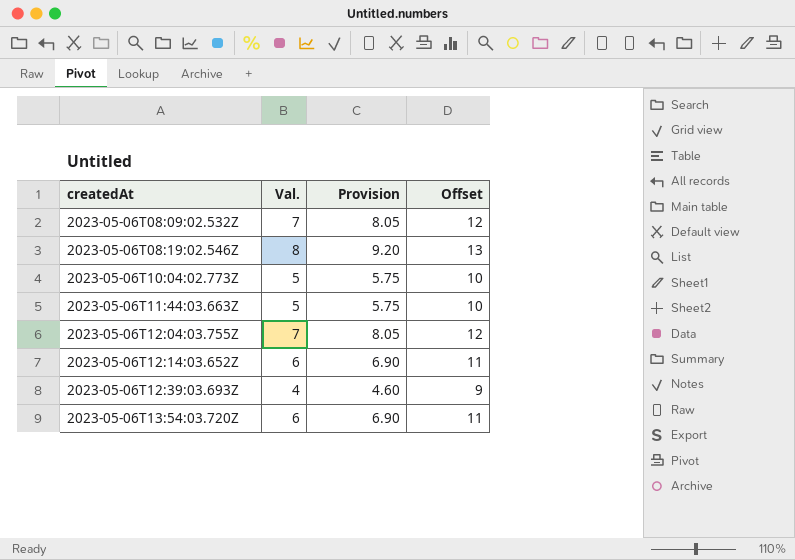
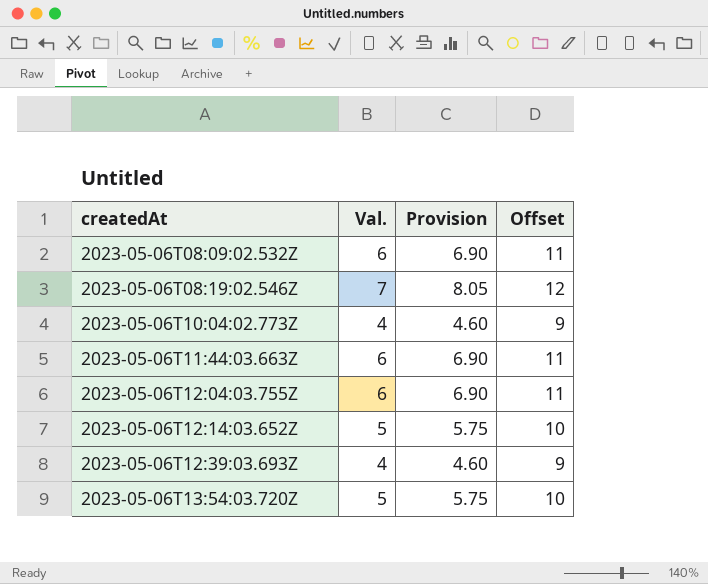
2023-05-06T08:09:02.532Z | Val.: 7 -> 6
2023-05-06T08:09:02.532Z | Provision: 8.05 -> 6.90
2023-05-06T08:09:02.532Z | Offset: 12 -> 11
2023-05-06T08:19:02.546Z | Val.: 8 -> 7
2023-05-06T08:19:02.546Z | Provision: 9.20 -> 8.05
2023-05-06T08:19:02.546Z | Offset: 13 -> 12
2023-05-06T10:04:02.773Z | Val.: 5 -> 4
2023-05-06T10:04:02.773Z | Provision: 5.75 -> 4.60
2023-05-06T10:04:02.773Z | Offset: 10 -> 9
2023-05-06T11:44:03.663Z | Val.: 5 -> 6
2023-05-06T11:44:03.663Z | Provision: 5.75 -> 6.90
2023-05-06T11:44:03.663Z | Offset: 10 -> 11
2023-05-06T12:04:03.755Z | Val.: 7 -> 6
2023-05-06T12:04:03.755Z | Provision: 8.05 -> 6.90
2023-05-06T12:04:03.755Z | Offset: 12 -> 11
2023-05-06T12:14:03.652Z | Val.: 6 -> 5
2023-05-06T12:14:03.652Z | Provision: 6.90 -> 5.75
2023-05-06T12:14:03.652Z | Offset: 11 -> 10
2023-05-06T13:54:03.720Z | Val.: 6 -> 5
2023-05-06T13:54:03.720Z | Provision: 6.90 -> 5.75
2023-05-06T13:54:03.720Z | Offset: 11 -> 10

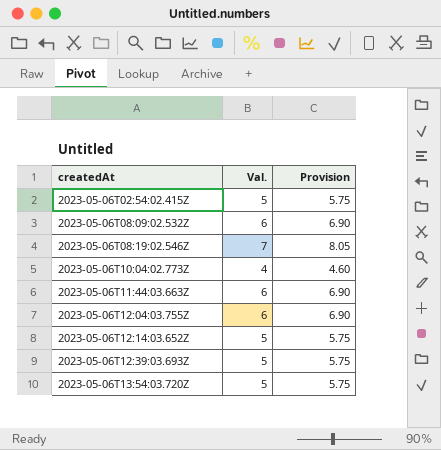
column Offset | formula: [Val.] + 5 -> none
row 2023-05-06T02:54:02.415Z: none -> 5 | 5.75
2023-05-06T12:39:03.693Z | Val.: 4 -> 5
2023-05-06T12:39:03.693Z | Provision: 4.60 -> 5.75

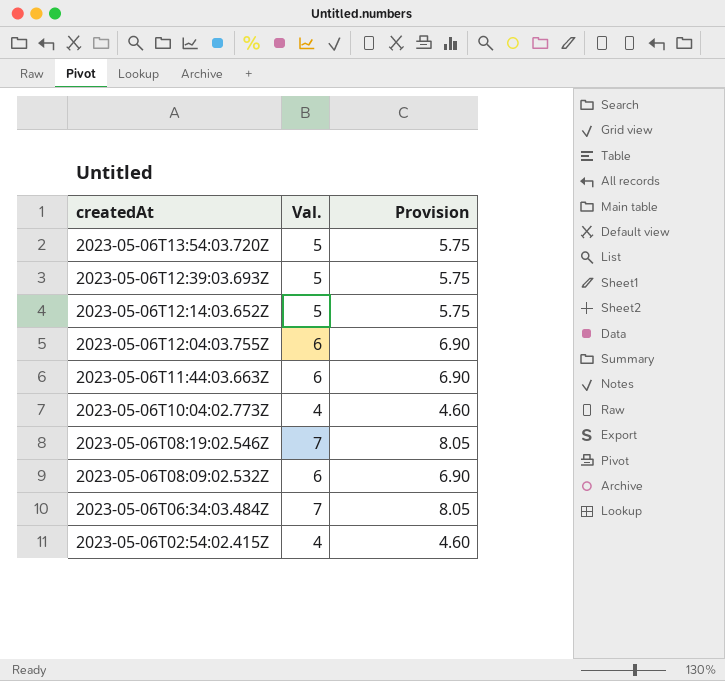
row order: createdAt ascending -> createdAt descending
row 2023-05-06T06:34:03.484Z: none -> 7 | 8.05
2023-05-06T02:54:02.415Z | Val.: 5 -> 4
2023-05-06T02:54:02.415Z | Provision: 5.75 -> 4.60

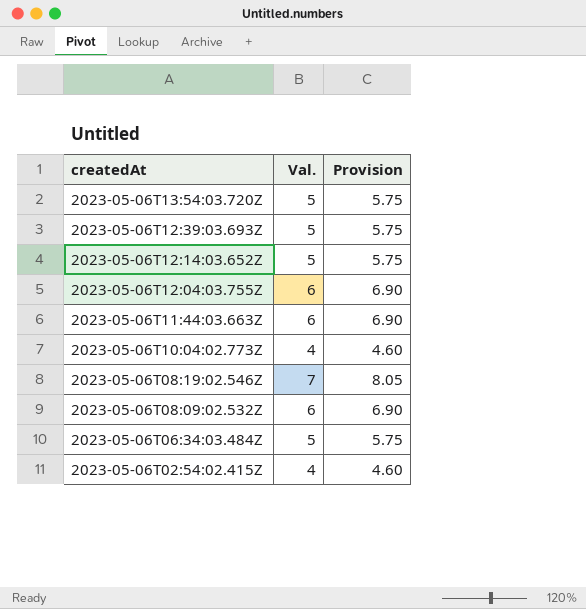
2023-05-06T06:34:03.484Z | Val.: 7 -> 5
2023-05-06T06:34:03.484Z | Provision: 8.05 -> 5.75

